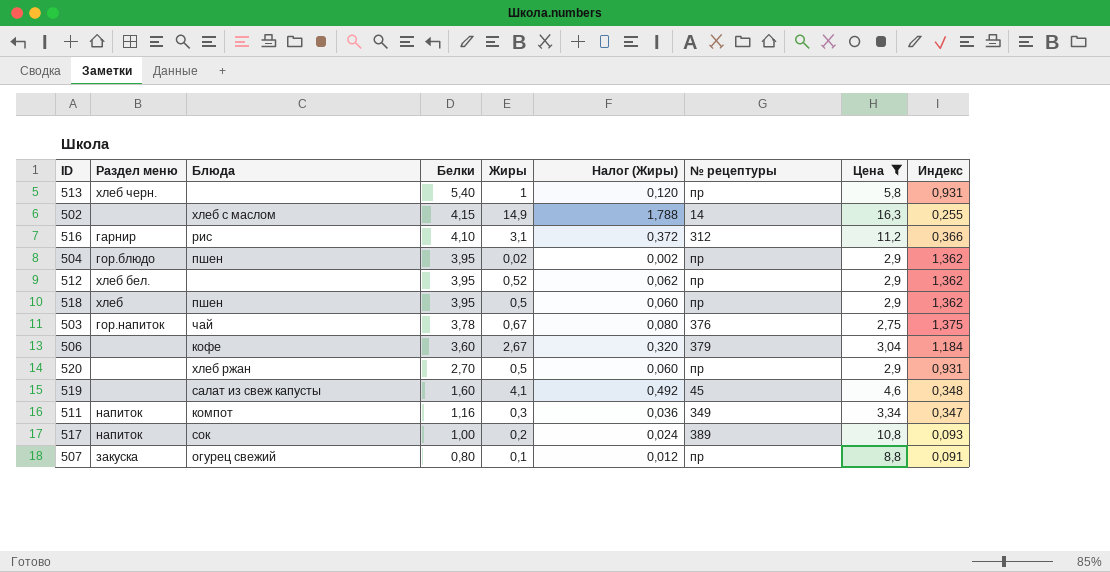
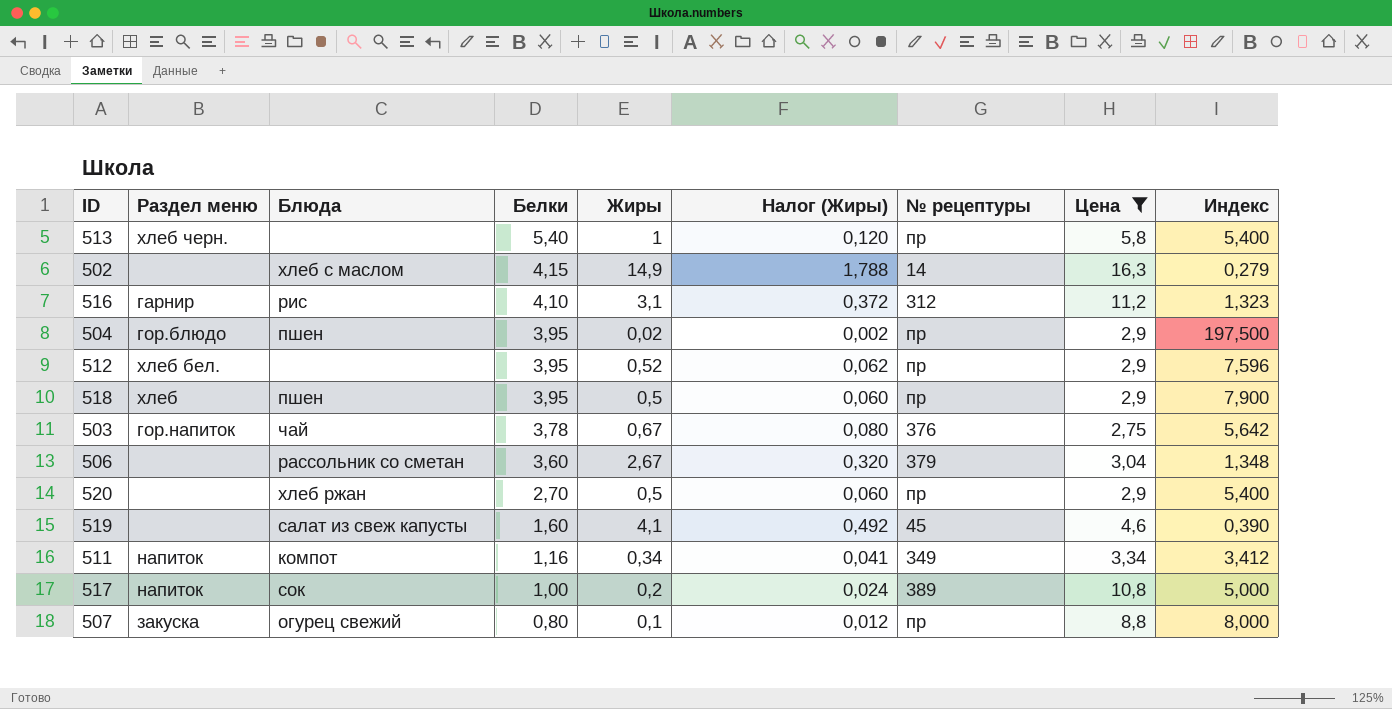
column Индекс | formula: [Белки] / [Цена] -> [Белки] / [Жиры]
506 | Блюда: кофе -> рассольник со сметан
511 | Жиры: 0,3 -> 0,34
511 | Налог (Жиры): 0,036 -> 0,041

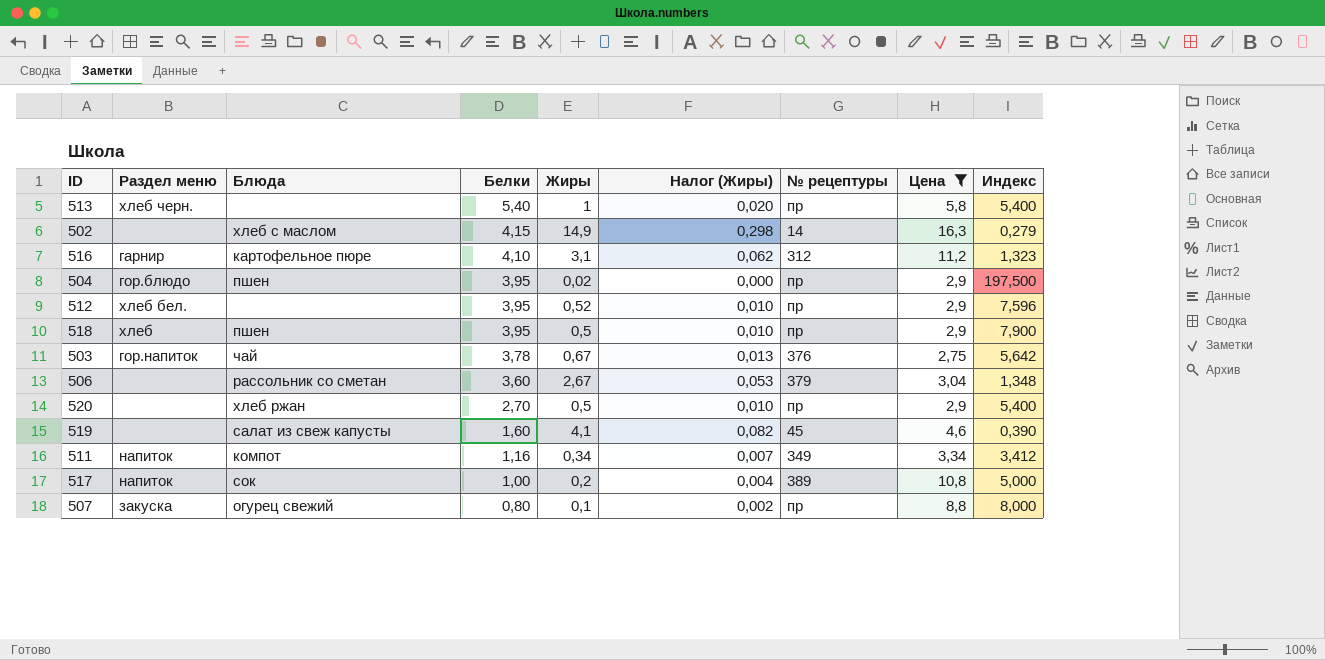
column Налог (Жиры) | formula: [Жиры] * 0,12 -> [Жиры] * 0,02
516 | Блюда: рис -> картофельное пюре

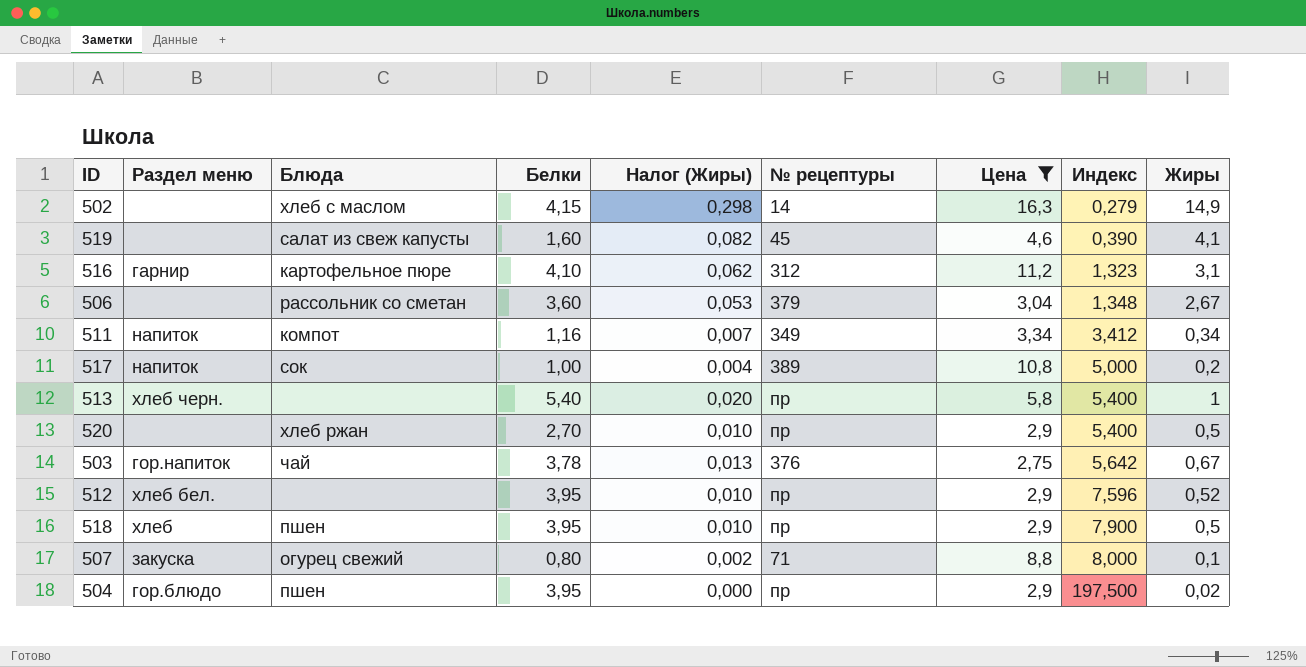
row order: Белки descending -> Индекс ascending
column Жиры | position: 5 -> 9
507 | № рецептуры: пр -> 71

